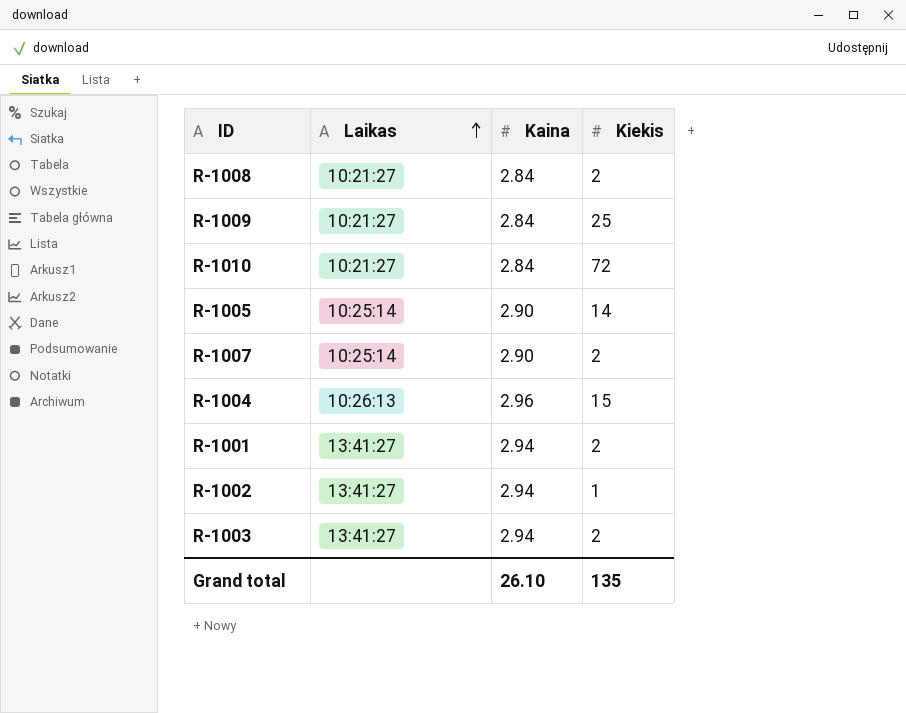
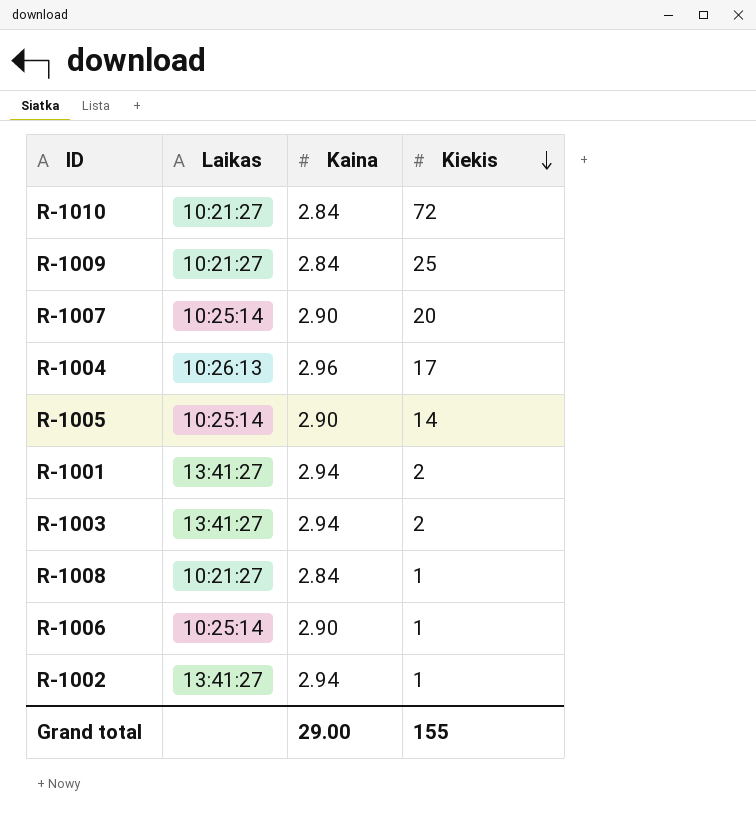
row order: Laikas ascending -> Kiekis descending
R-1007 | Kiekis: 2 -> 20
R-1004 | Kiekis: 15 -> 17
R-1008 | Kiekis: 2 -> 1
row R-1006: none -> 10:25:14 | 2.90 | 1
Grand total | Kaina: 26.10 -> 29.00
Grand total | Kiekis: 135 -> 155

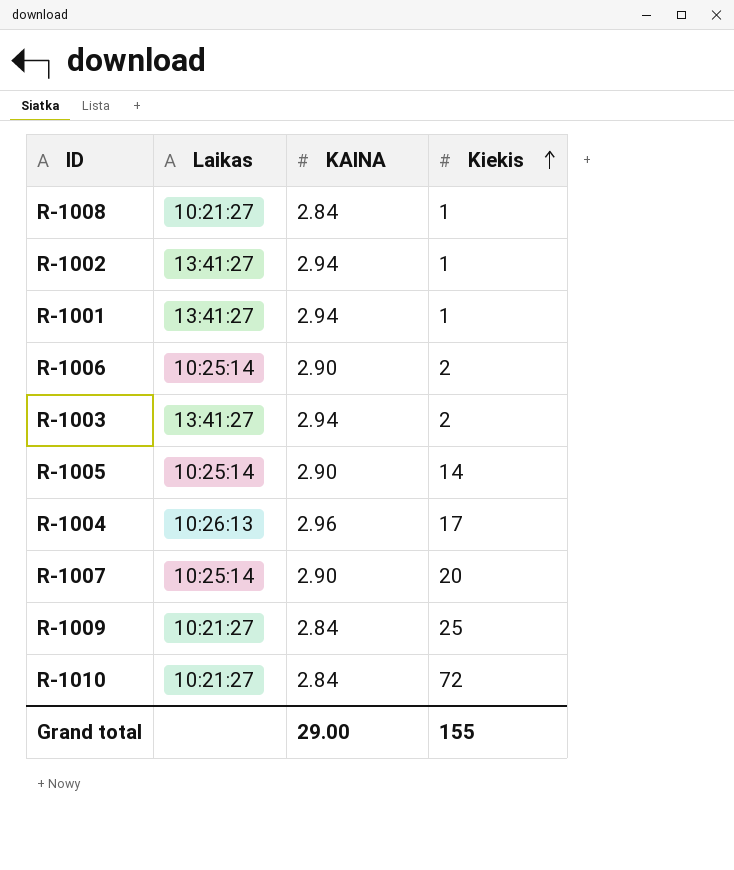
row order: Kiekis descending -> Kiekis ascending
column name: Kaina -> KAINA
R-1001 | Kiekis: 2 -> 1
R-1006 | Kiekis: 1 -> 2

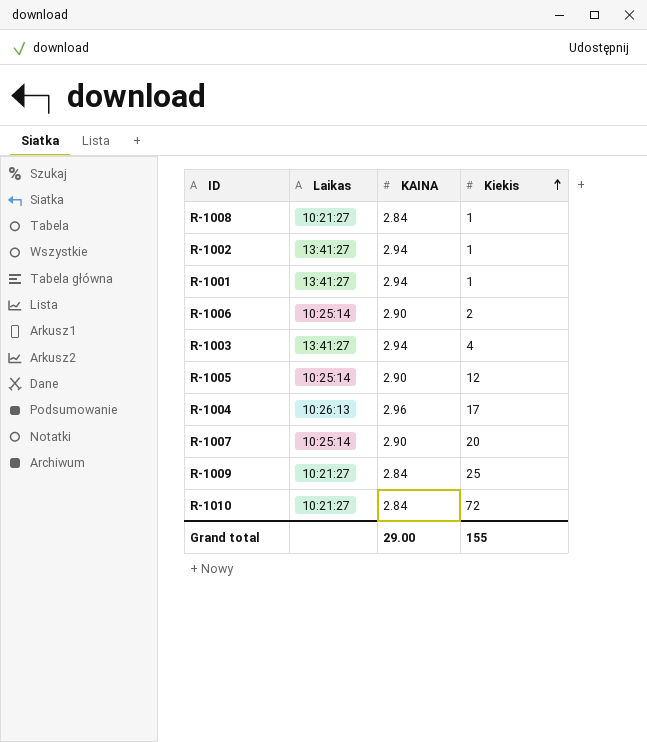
R-1003 | Kiekis: 2 -> 4
R-1005 | Kiekis: 14 -> 12

